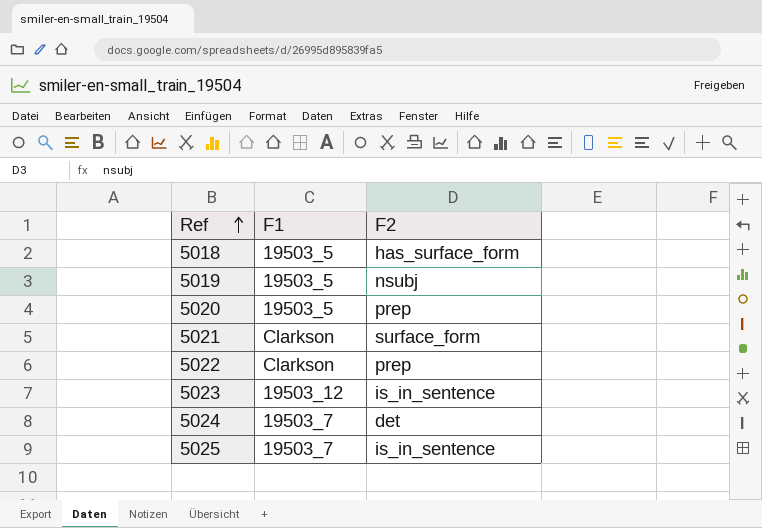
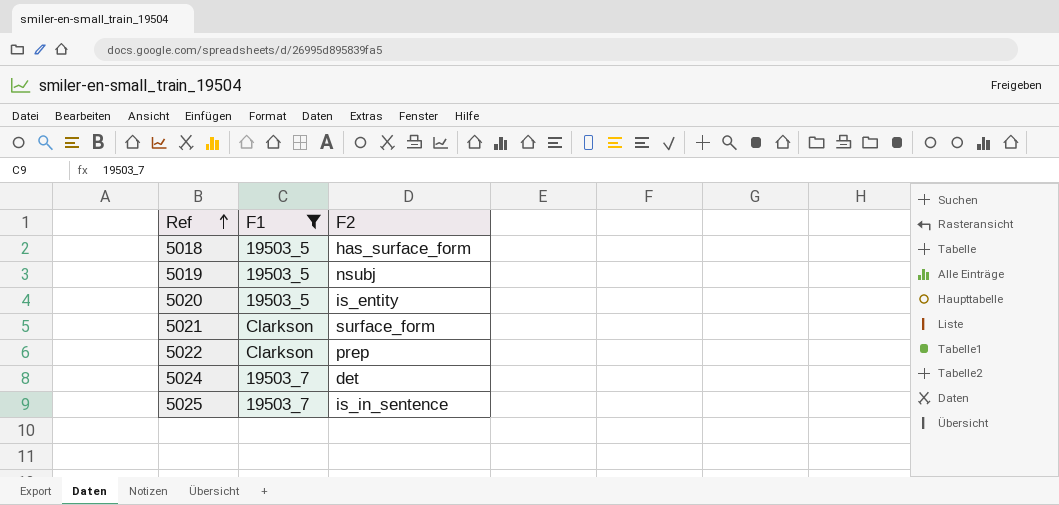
filter: none -> F1 != 19503_12
5020 | F2: prep -> is_entity

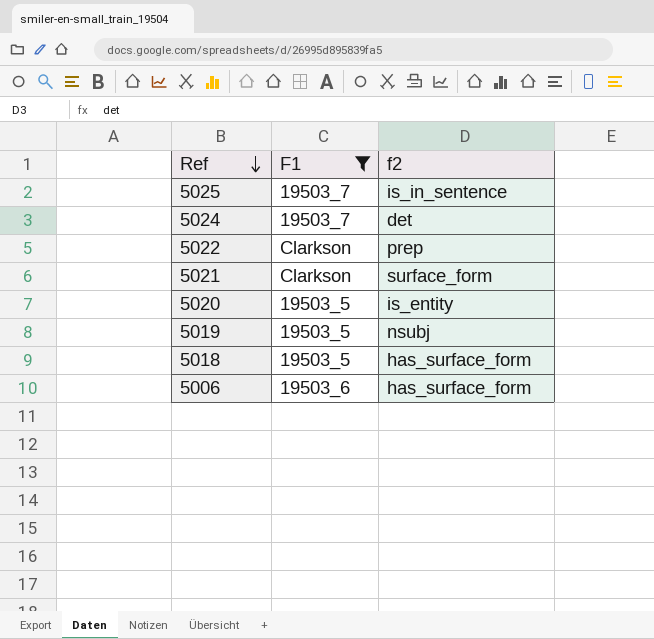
row order: Ref ascending -> Ref descending
column name: F2 -> f2
row 5006: none -> 19503_6 | has_surface_form

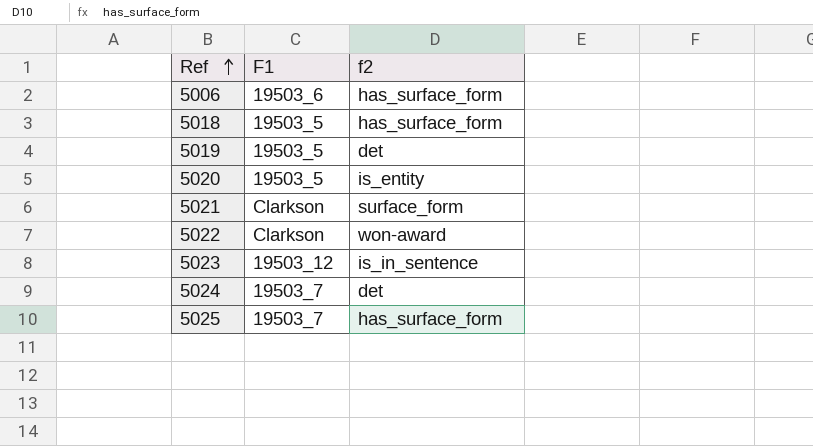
filter: F1 != 19503_12 -> none
row order: Ref descending -> Ref ascending
5019 | f2: nsubj -> det
5022 | f2: prep -> won-award
5025 | f2: is_in_sentence -> has_surface_form

